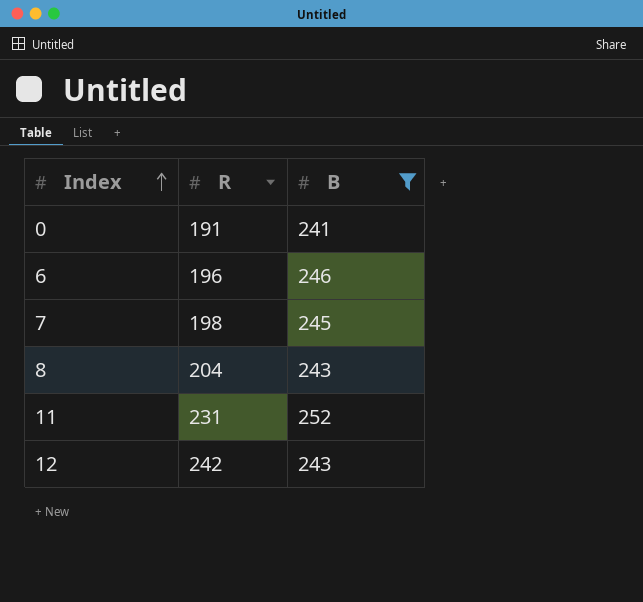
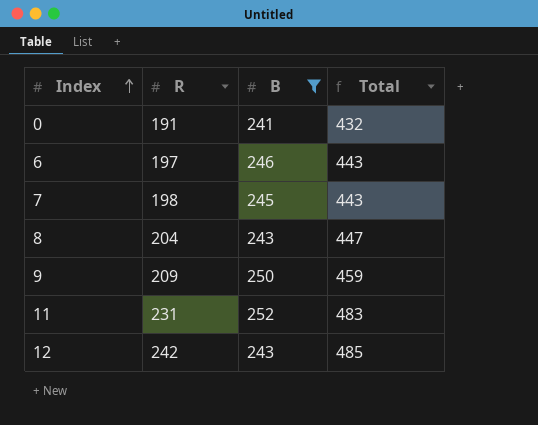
column Total | formula: none -> [R] + [B]
6 | R: 196 -> 197
row 9: none -> 209 | 250 | 459

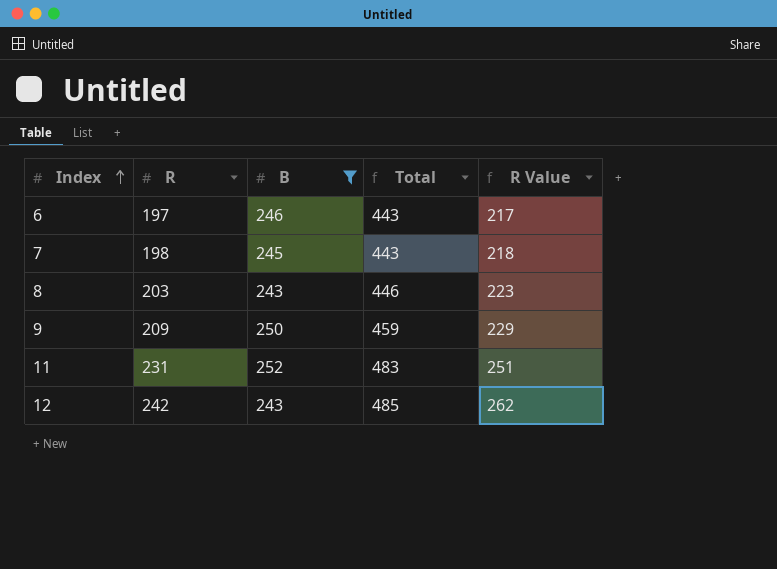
column R Value | formula: none -> [R] + 20
row 0: 191 | 241 | 432 -> none
8 | R: 204 -> 203
8 | Total: 447 -> 446

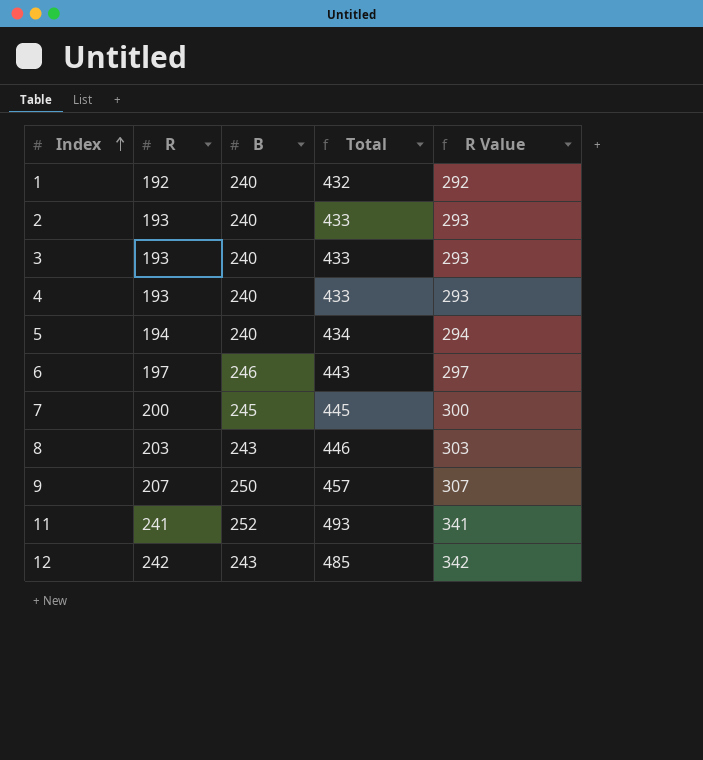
filter: B != 240 -> none
column R Value | formula: [R] + 20 -> [R] + 100
7 | R: 198 -> 200
7 | Total: 443 -> 445
9 | R: 209 -> 207
9 | Total: 459 -> 457
11 | R: 231 -> 241
11 | Total: 483 -> 493

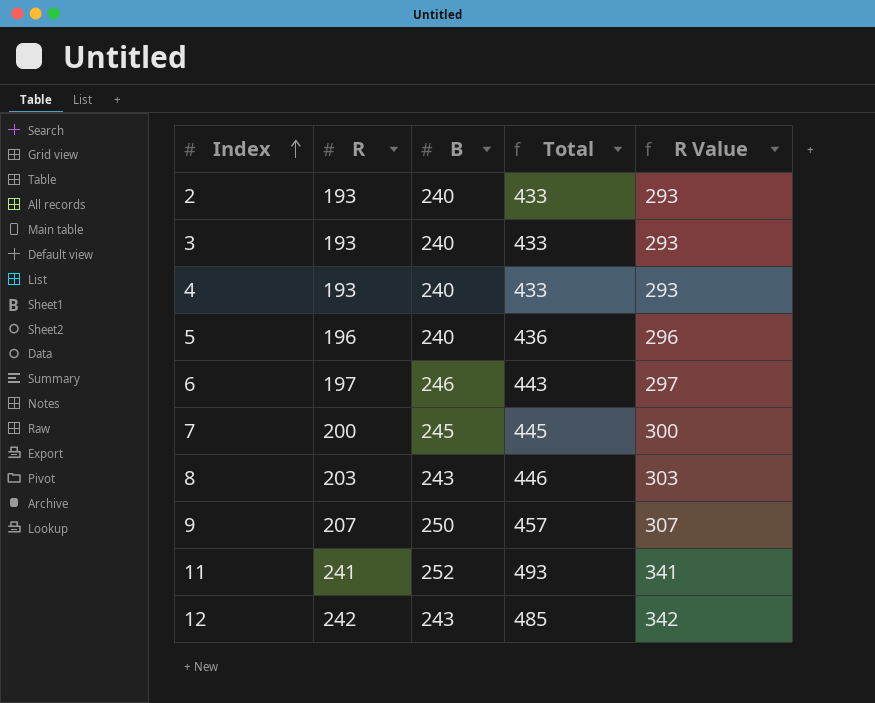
row 1: 192 | 240 | 432 | 292 -> none
5 | R: 194 -> 196
5 | Total: 434 -> 436
5 | R Value: 294 -> 296

